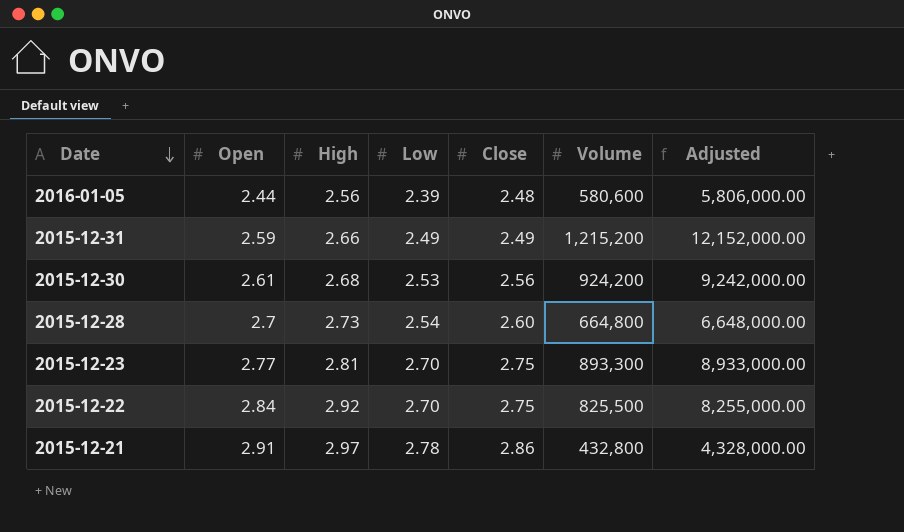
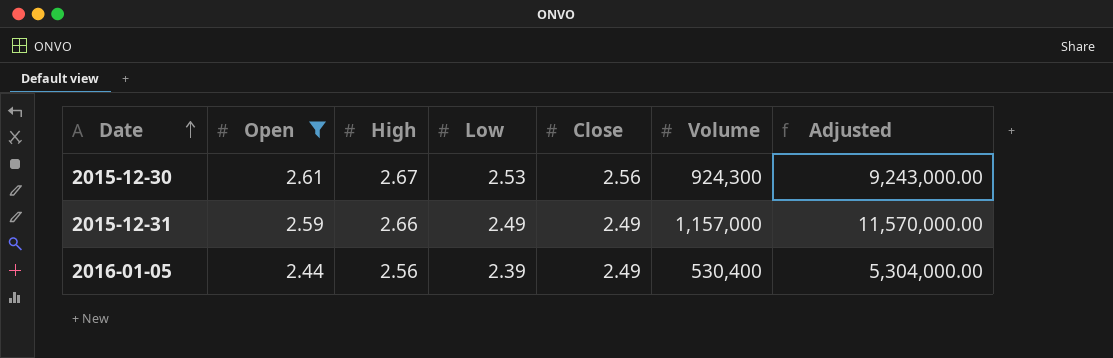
filter: none -> Open <= 2.61
row order: Date descending -> Date ascending
2015-12-30 | High: 2.68 -> 2.67
2015-12-30 | Volume: 924,200 -> 924,300
2015-12-30 | Adjusted: 9,242,000.00 -> 9,243,000.00
2015-12-31 | Volume: 1,215,200 -> 1,157,000
2015-12-31 | Adjusted: 12,152,000.00 -> 11,570,000.00
2016-01-05 | Close: 2.48 -> 2.49
2016-01-05 | Volume: 580,600 -> 530,400
2016-01-05 | Adjusted: 5,806,000.00 -> 5,304,000.00

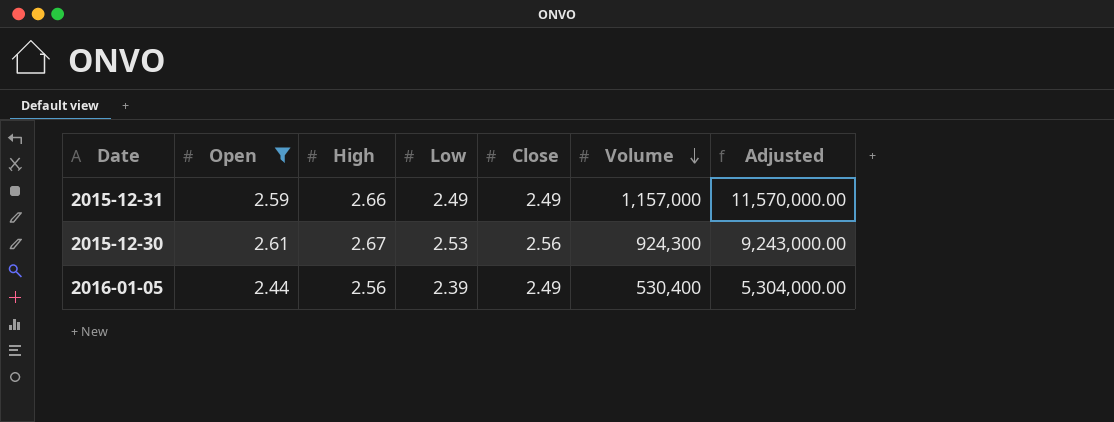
row order: Date ascending -> Volume descending

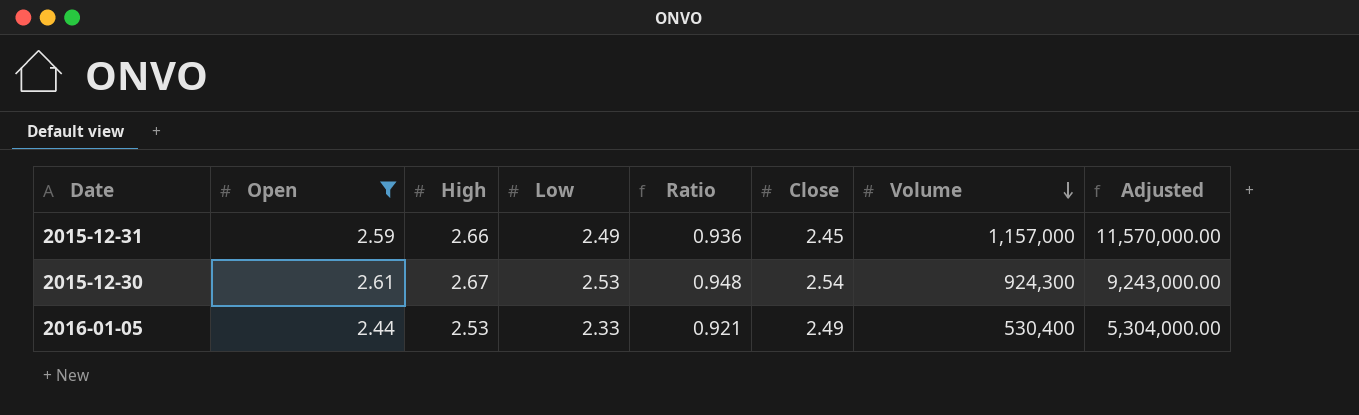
column Ratio | formula: none -> [Low] / [High]
2015-12-31 | Close: 2.49 -> 2.45
2015-12-30 | Close: 2.56 -> 2.54
2016-01-05 | High: 2.56 -> 2.53
2016-01-05 | Low: 2.39 -> 2.33

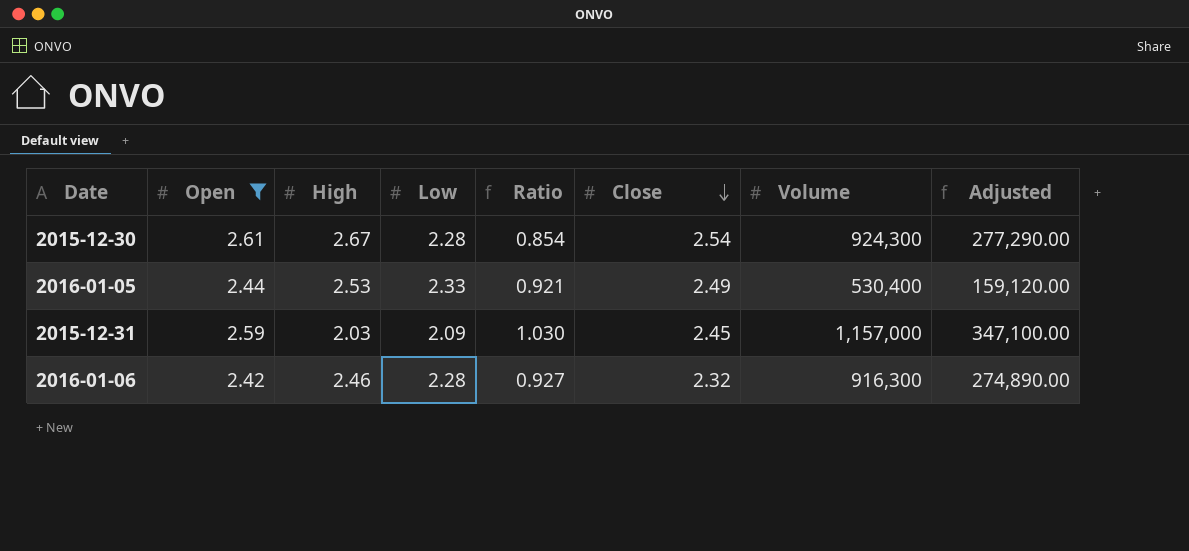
row order: Volume descending -> Close descending
column Adjusted | formula: [Volume] * 10 -> [Volume] * 0.3
2015-12-30 | Low: 2.53 -> 2.28
2015-12-30 | Ratio: 0.948 -> 0.854
2015-12-31 | High: 2.66 -> 2.03
2015-12-31 | Low: 2.49 -> 2.09
2015-12-31 | Ratio: 0.936 -> 1.030
row 2016-01-06: none -> 2.42 | 2.46 | 2.28 | 0.927 | 2.32 | 916,300 | 274,890.00

